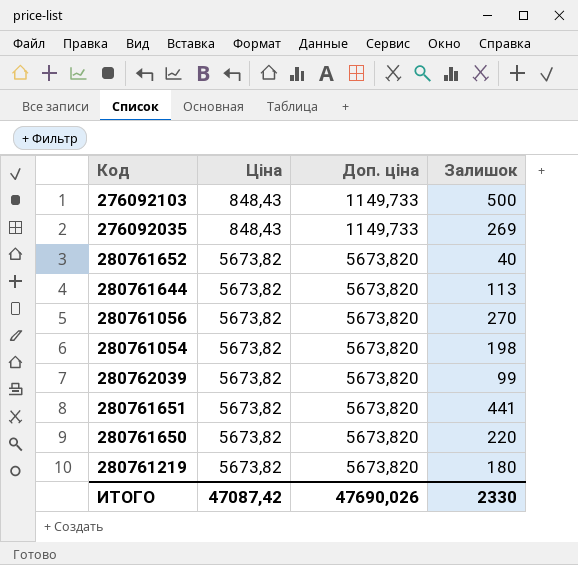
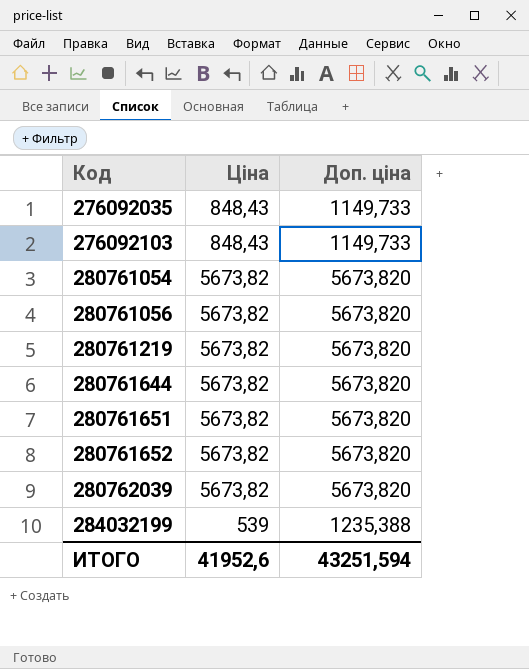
row order: Ціна ascending -> Код ascending
column Залишок | position: 4 -> none
row 280761650: 5673,82 | 5673,820 | 220 -> none
row 284032199: none -> 539 | 1235,388
ИТОГО | Ціна: 47087,42 -> 41952,6
ИТОГО | Доп. ціна: 47690,026 -> 43251,594

